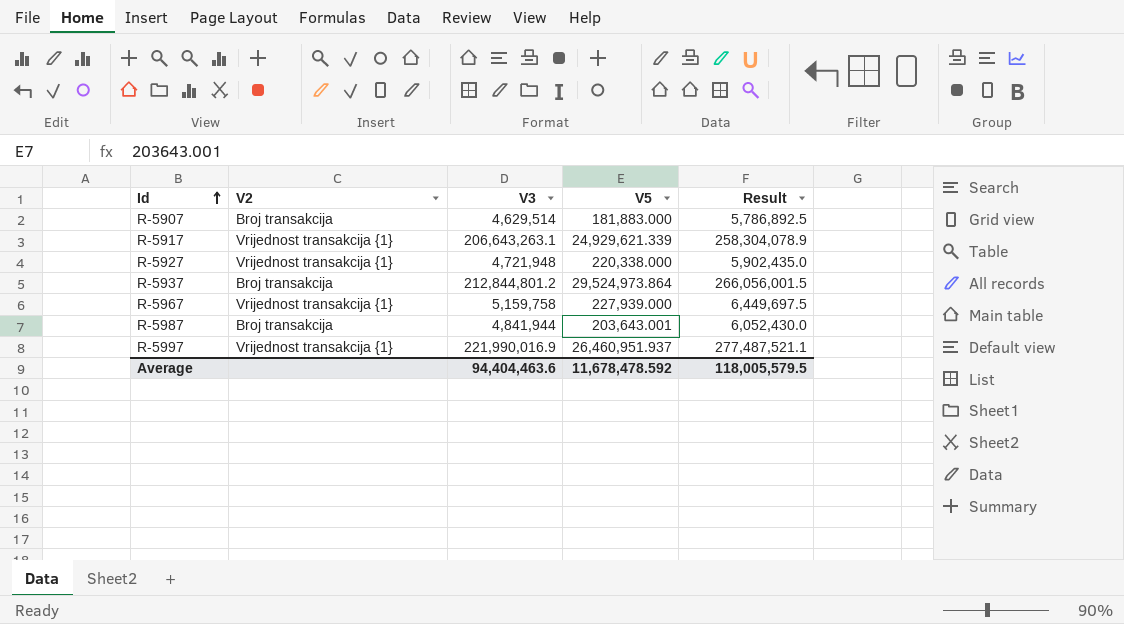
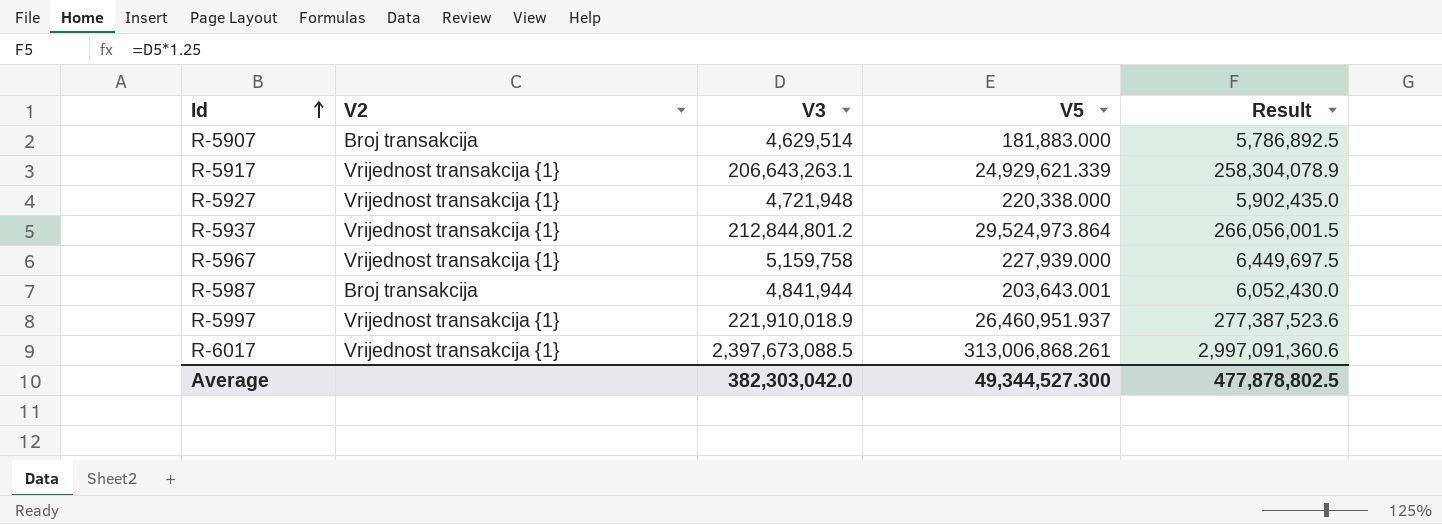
R-5937 | V2: Broj transakcija -> Vrijednost transakcija {1}
R-5997 | V3: 221,990,016.9 -> 221,910,018.9
R-5997 | Result: 277,487,521.1 -> 277,387,523.6
row R-6017: none -> Vrijednost transakcija {1} | 2,397,673,088.5 | 313,006,868.261 | 2,997,091,360.6
Average | V3: 94,404,463.6 -> 382,303,042.0
Average | V5: 11,678,478.592 -> 49,344,527.300
Average | Result: 118,005,579.5 -> 477,878,802.5

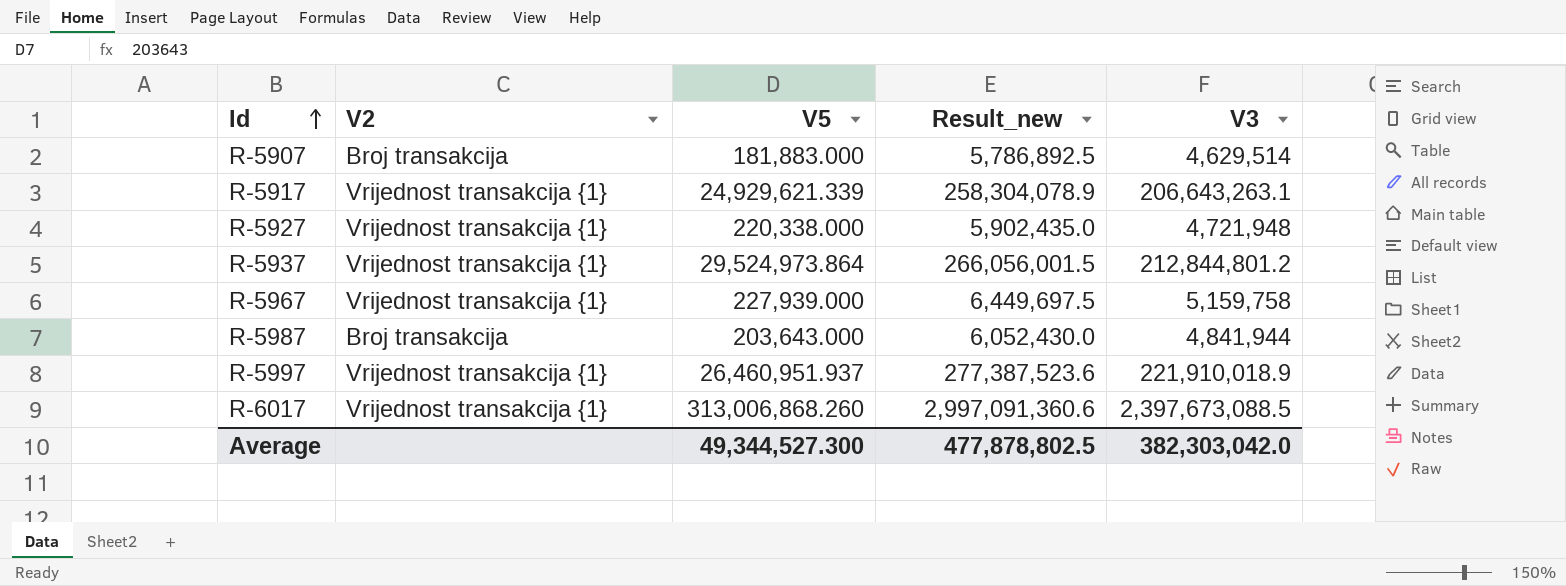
column name: Result -> Result_new
column V3 | position: 3 -> 5
R-5987 | V5: 203,643.001 -> 203,643.000
R-6017 | V5: 313,006,868.261 -> 313,006,868.260

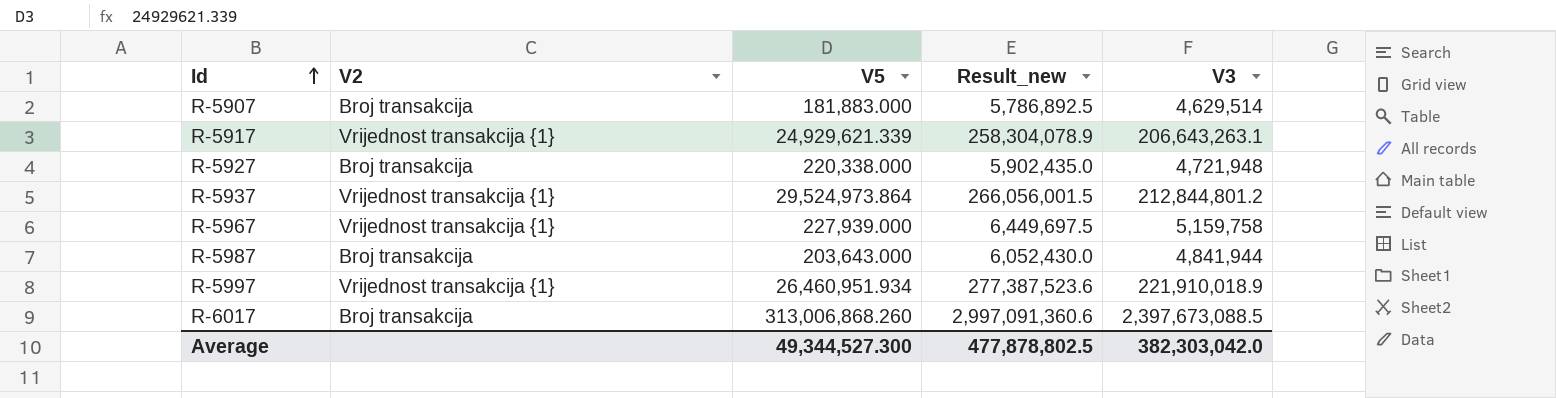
R-5927 | V2: Vrijednost transakcija {1} -> Broj transakcija
R-5997 | V5: 26,460,951.937 -> 26,460,951.934
R-6017 | V2: Vrijednost transakcija {1} -> Broj transakcija

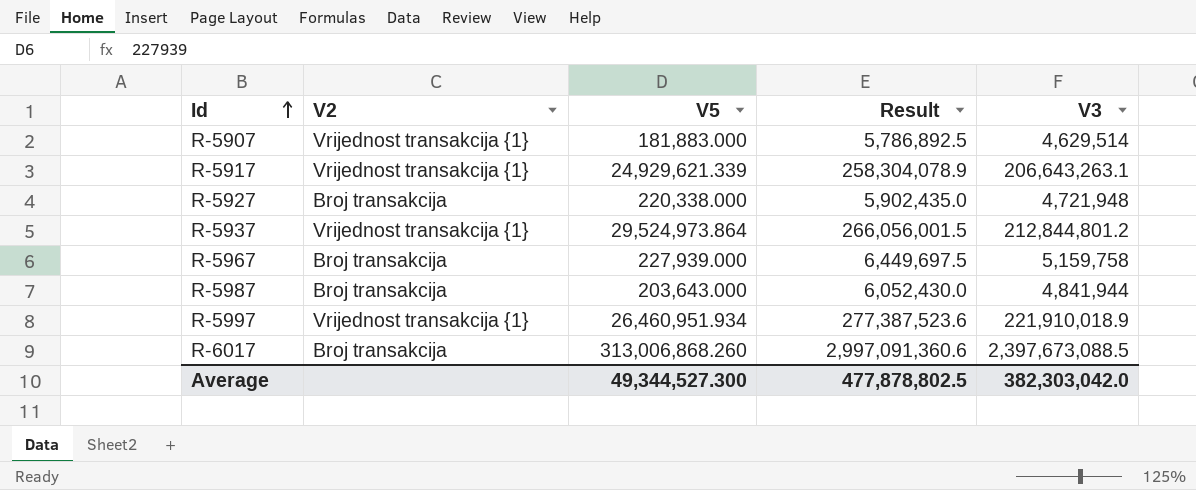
column name: Result_new -> Result
R-5907 | V2: Broj transakcija -> Vrijednost transakcija {1}
R-5967 | V2: Vrijednost transakcija {1} -> Broj transakcija

